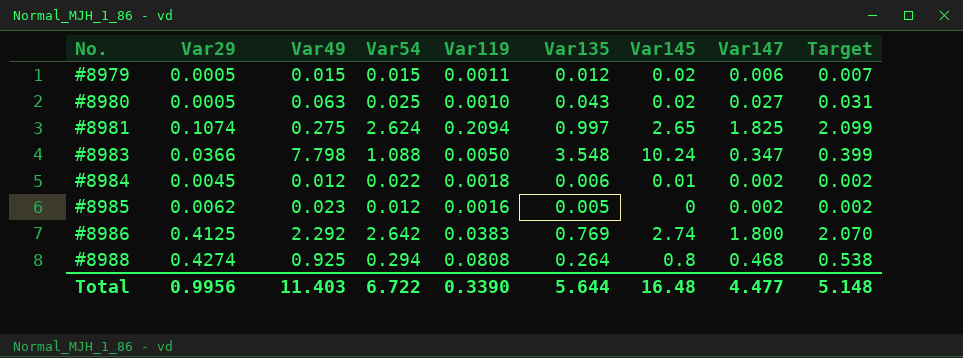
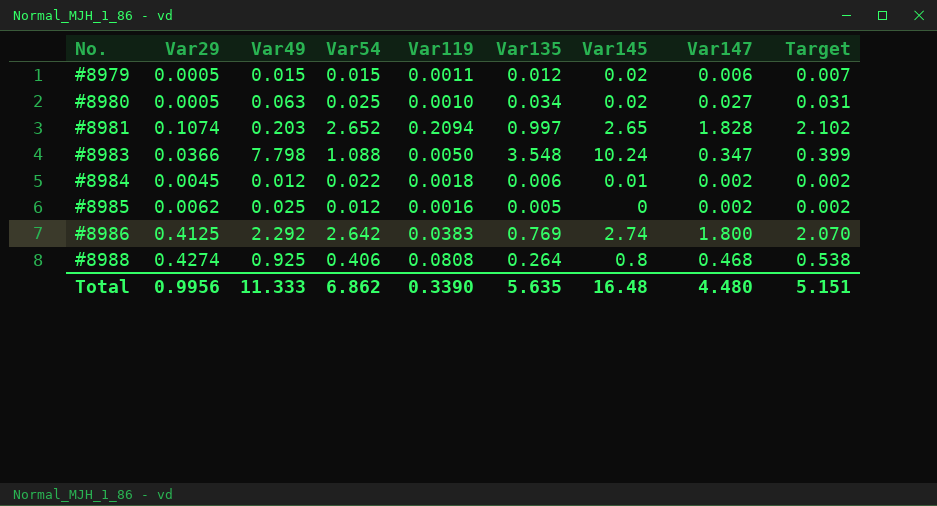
#8980 | Var135: 0.043 -> 0.034
#8981 | Var49: 0.275 -> 0.203
#8981 | Var54: 2.624 -> 2.652
#8981 | Var147: 1.825 -> 1.828
#8981 | Target: 2.099 -> 2.102
#8985 | Var49: 0.023 -> 0.025
#8988 | Var54: 0.294 -> 0.406
Total | Var49: 11.403 -> 11.333
Total | Var54: 6.722 -> 6.862
Total | Var135: 5.644 -> 5.635
Total | Var147: 4.477 -> 4.480
Total | Target: 5.148 -> 5.151

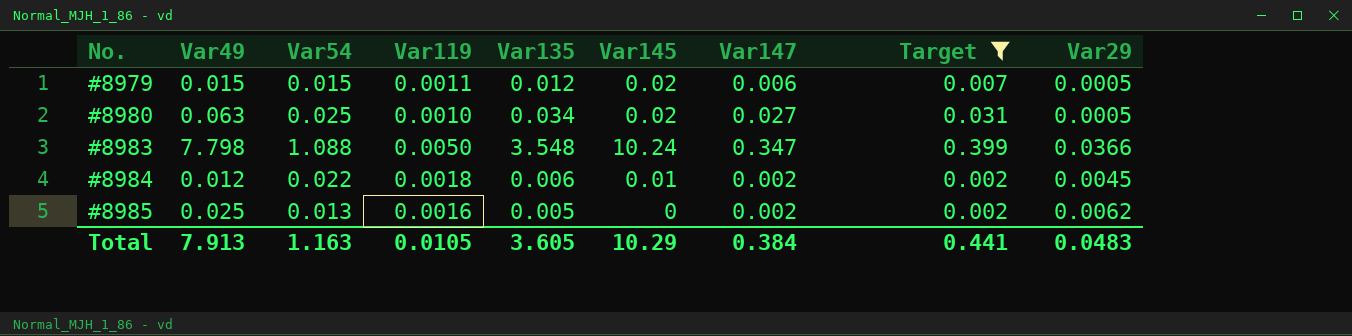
filter: none -> Target <= 0.399
column Var29 | position: 2 -> 9
#8985 | Var54: 0.012 -> 0.013
Total | Var49: 11.333 -> 7.913
Total | Var54: 6.862 -> 1.163
Total | Var119: 0.3390 -> 0.0105
Total | Var135: 5.635 -> 3.605
Total | Var145: 16.48 -> 10.29
Total | Var147: 4.480 -> 0.384
Total | Target: 5.151 -> 0.441
Total | Var29: 0.9956 -> 0.0483

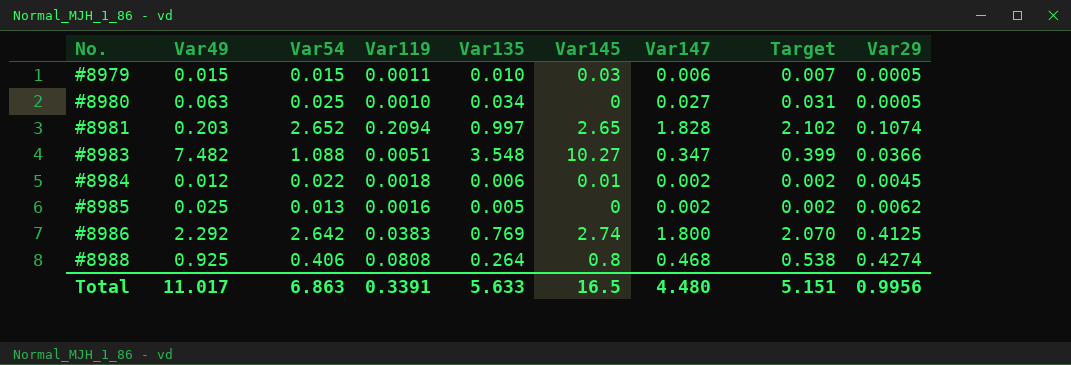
filter: Target <= 0.399 -> none
#8979 | Var135: 0.012 -> 0.010
#8979 | Var145: 0.02 -> 0.03
#8980 | Var145: 0.02 -> 0
#8983 | Var49: 7.798 -> 7.482
#8983 | Var119: 0.0050 -> 0.0051
#8983 | Var145: 10.24 -> 10.27
Total | Var49: 7.913 -> 11.017
Total | Var54: 1.163 -> 6.863
Total | Var119: 0.0105 -> 0.3391
Total | Var135: 3.605 -> 5.633
Total | Var145: 10.29 -> 16.5
Total | Var147: 0.384 -> 4.480
Total | Target: 0.441 -> 5.151
Total | Var29: 0.0483 -> 0.9956

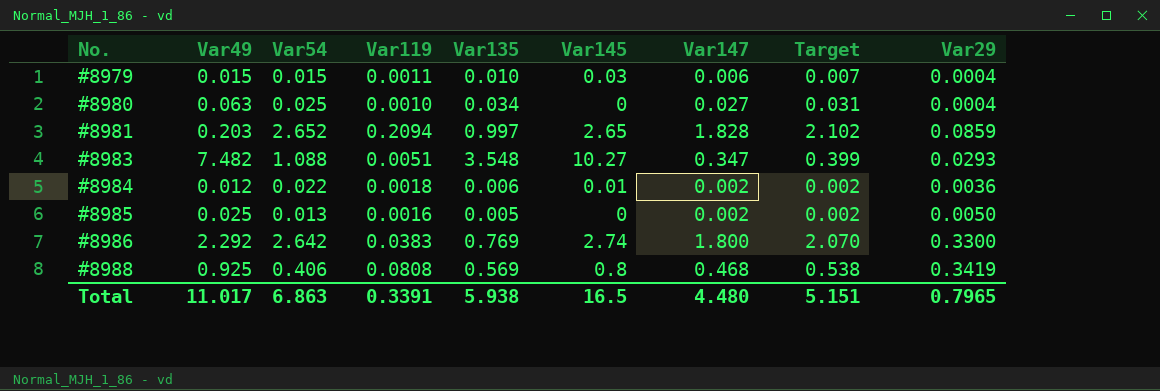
#8979 | Var29: 0.0005 -> 0.0004
#8980 | Var29: 0.0005 -> 0.0004
#8981 | Var29: 0.1074 -> 0.0859
#8983 | Var29: 0.0366 -> 0.0293
#8984 | Var29: 0.0045 -> 0.0036
#8985 | Var29: 0.0062 -> 0.0050
#8986 | Var29: 0.4125 -> 0.3300
#8988 | Var135: 0.264 -> 0.569
#8988 | Var29: 0.4274 -> 0.3419
Total | Var135: 5.633 -> 5.938
Total | Var29: 0.9956 -> 0.7965

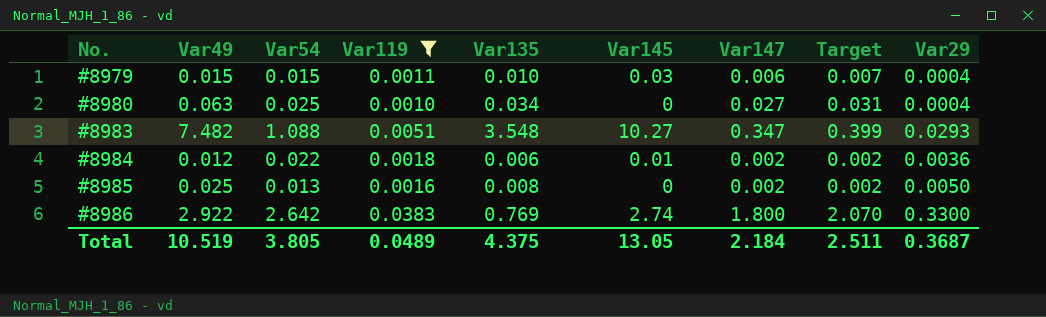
filter: none -> Var119 <= 0.0383
#8985 | Var135: 0.005 -> 0.008
#8986 | Var49: 2.292 -> 2.922
Total | Var49: 11.017 -> 10.519
Total | Var54: 6.863 -> 3.805
Total | Var119: 0.3391 -> 0.0489
Total | Var135: 5.938 -> 4.375
Total | Var145: 16.5 -> 13.05
Total | Var147: 4.480 -> 2.184
Total | Target: 5.151 -> 2.511
Total | Var29: 0.7965 -> 0.3687

